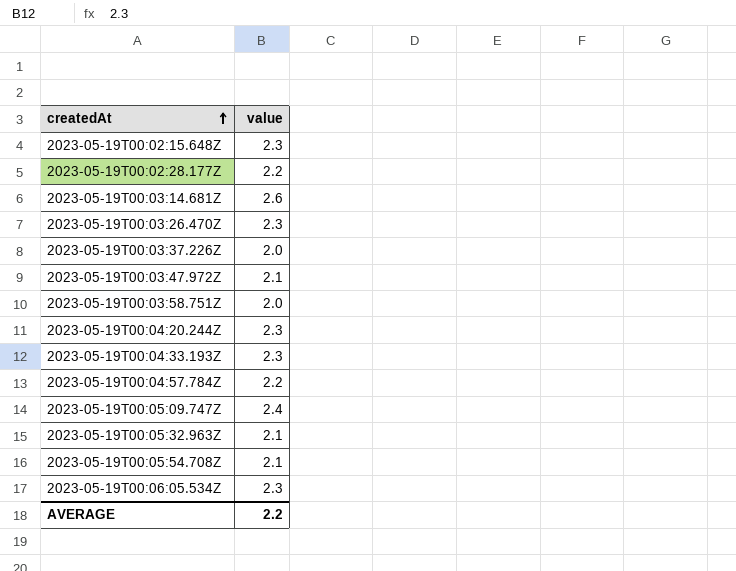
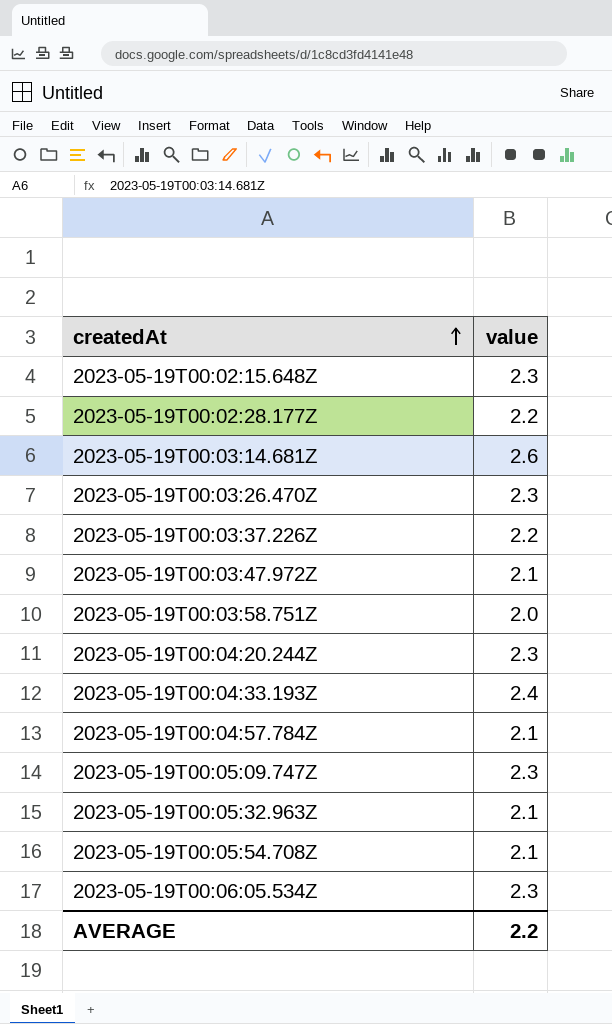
2023-05-19T00:03:37.226Z | value: 2.0 -> 2.2
2023-05-19T00:04:33.193Z | value: 2.3 -> 2.4
2023-05-19T00:04:57.784Z | value: 2.2 -> 2.1
2023-05-19T00:05:09.747Z | value: 2.4 -> 2.3

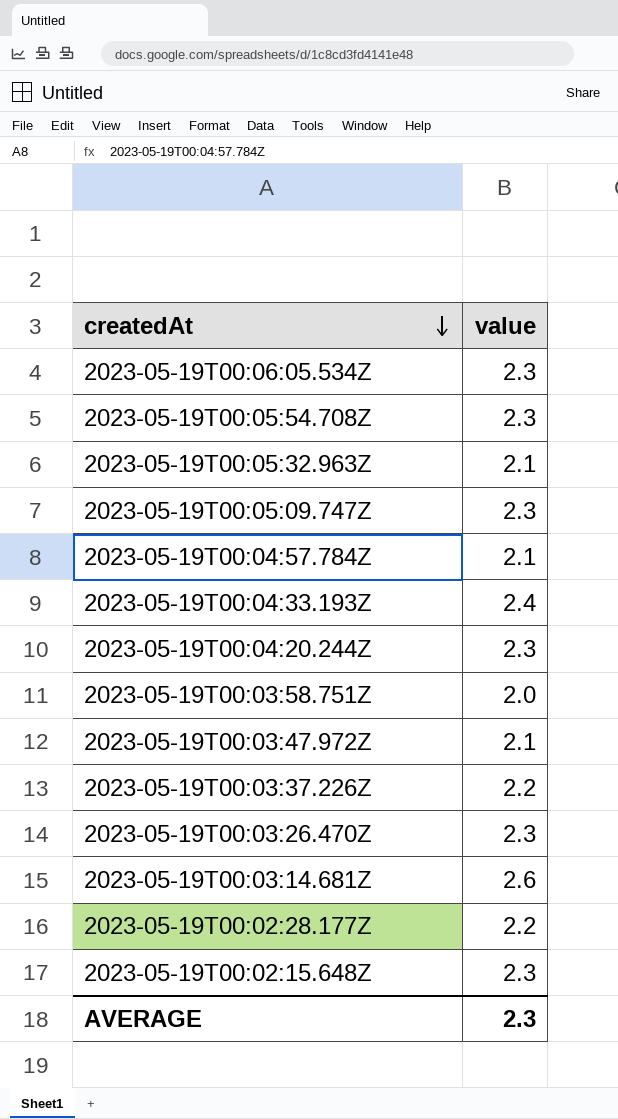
row order: createdAt ascending -> createdAt descending
2023-05-19T00:05:54.708Z | value: 2.1 -> 2.3
AVERAGE | value: 2.2 -> 2.3

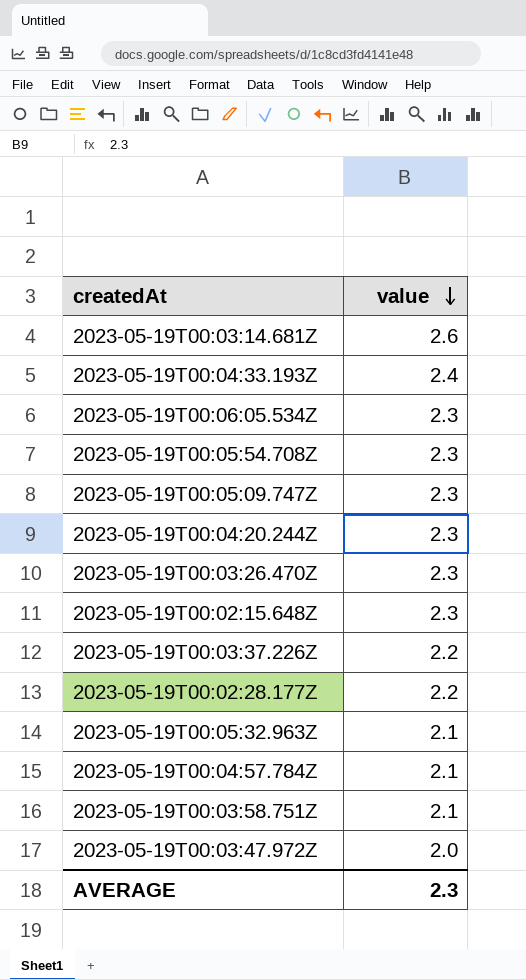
row order: createdAt descending -> value descending
2023-05-19T00:03:58.751Z | value: 2.0 -> 2.1
2023-05-19T00:03:47.972Z | value: 2.1 -> 2.0

